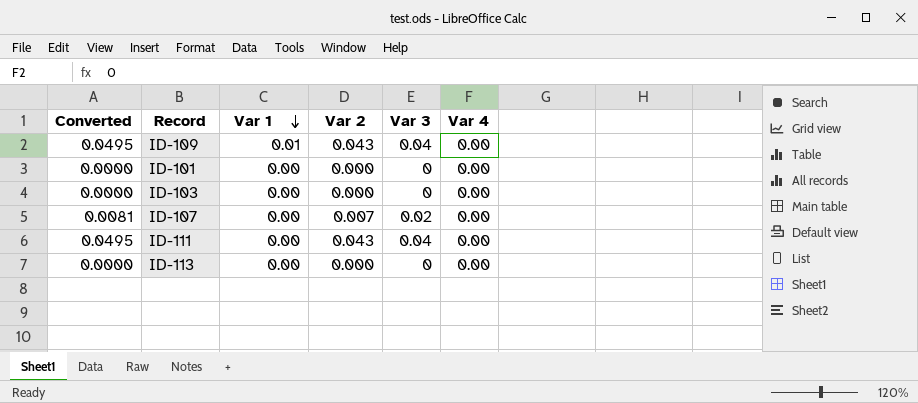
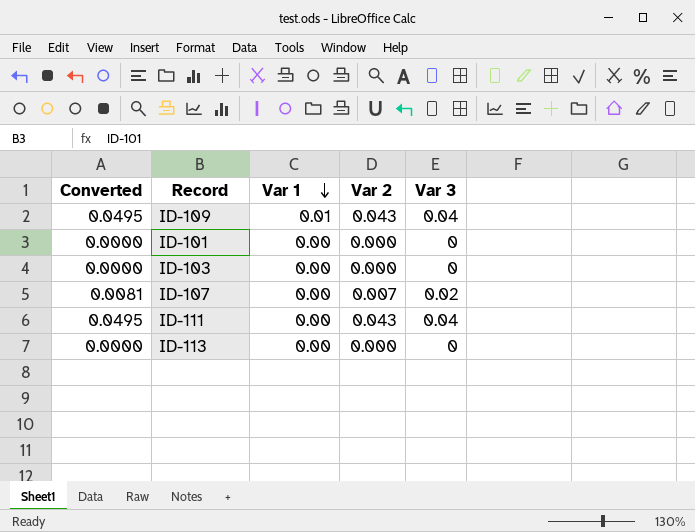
column Var 4 | position: 6 -> none

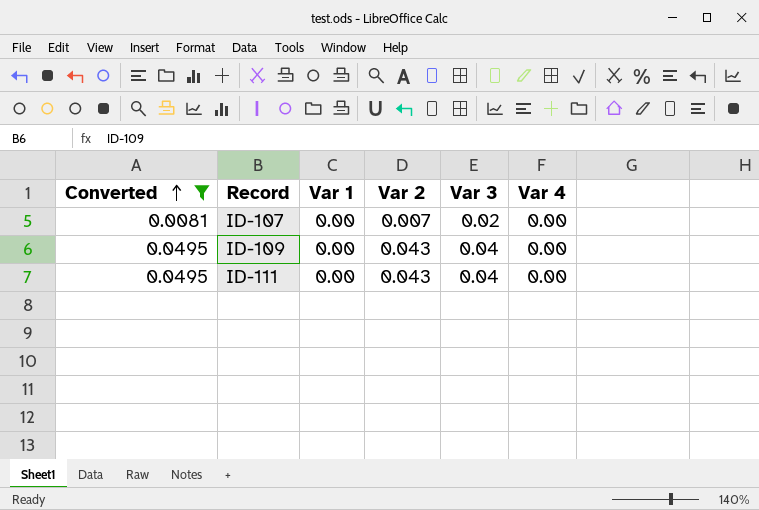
filter: none -> Converted != 0.0000
row order: Var 1 descending -> Converted ascending
column Var 4 | position: none -> 6
ID-109 | Var 1: 0.01 -> 0.00

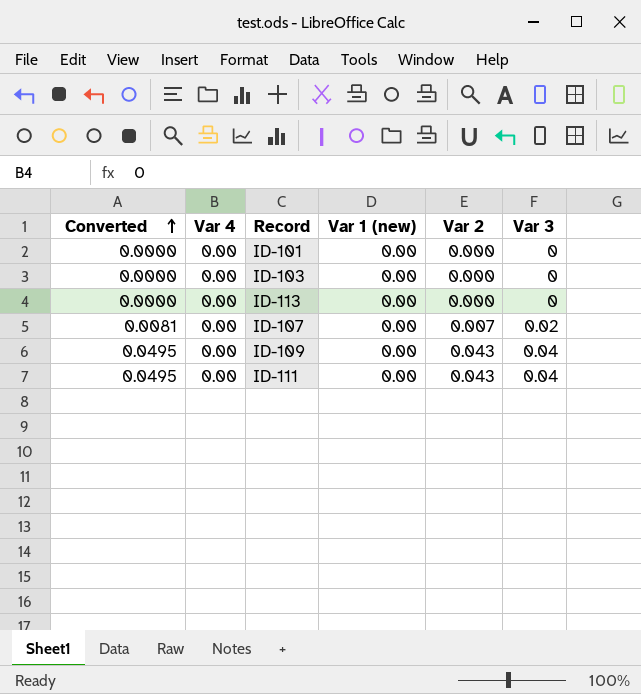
filter: Converted != 0.0000 -> none
column Var 4 | position: 6 -> 2
column name: Var 1 -> Var 1 (new)

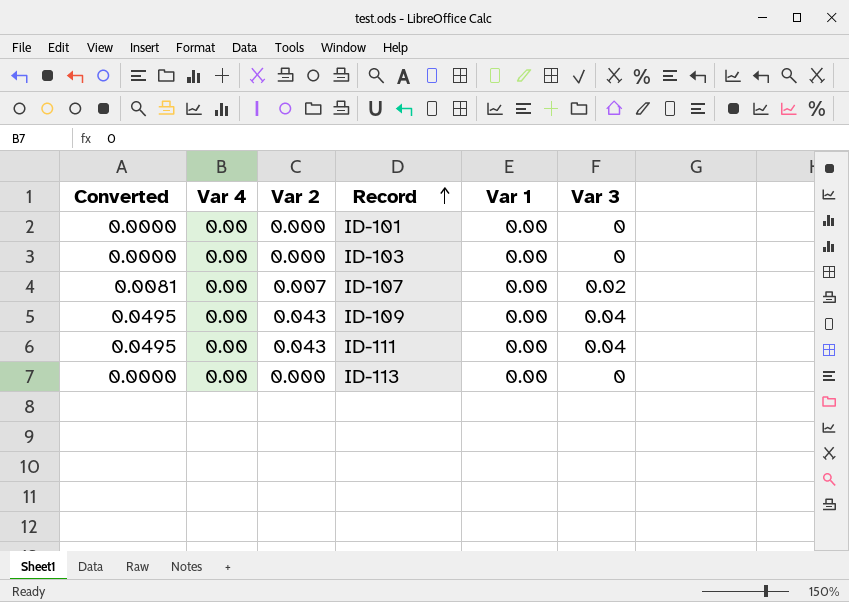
row order: Converted ascending -> Record ascending
column Var 2 | position: 5 -> 3
column name: Var 1 (new) -> Var 1

